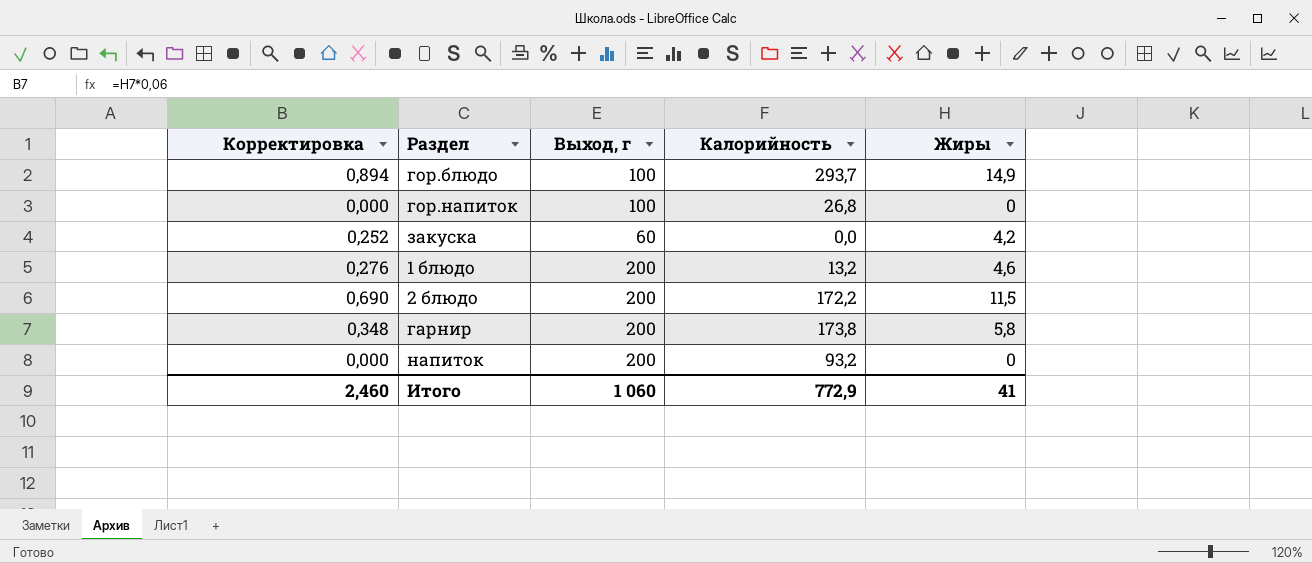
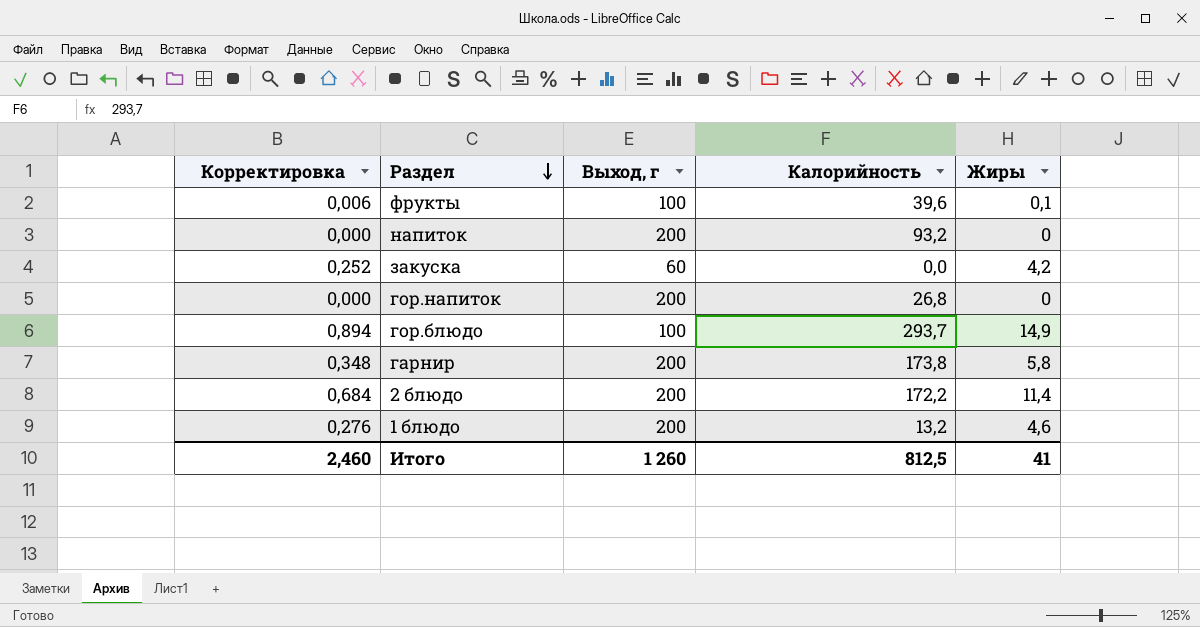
row order: none -> Раздел descending
row фрукты: none -> 0,006 | 100 | 39,6 | 0,1
гор.напиток | Выход, г: 100 -> 200
2 блюдо | Корректировка: 0,690 -> 0,684
2 блюдо | Жиры: 11,5 -> 11,4
Итого | Выход, г: 1 060 -> 1 260
Итого | Калорийность: 772,9 -> 812,5

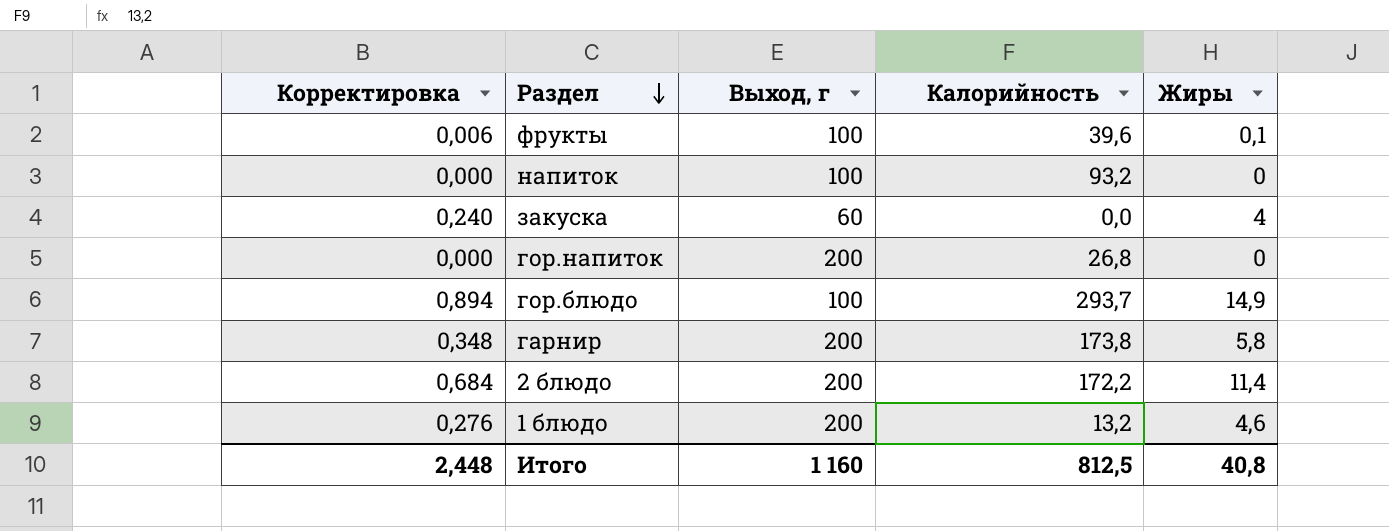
напиток | Выход, г: 200 -> 100
закуска | Корректировка: 0,252 -> 0,240
закуска | Жиры: 4,2 -> 4
Итого | Корректировка: 2,460 -> 2,448
Итого | Выход, г: 1 260 -> 1 160
Итого | Жиры: 41 -> 40,8

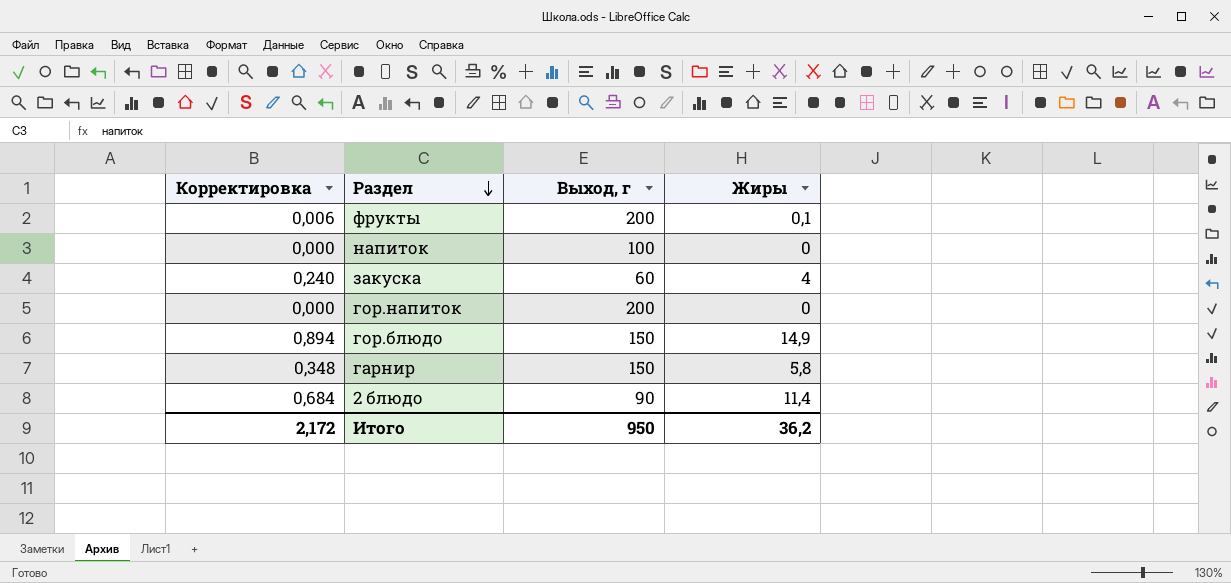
column Калорийность | position: 4 -> none
row 1 блюдо: 0,276 | 200 | 13,2 | 4,6 -> none
фрукты | Выход, г: 100 -> 200
гор.блюдо | Выход, г: 100 -> 150
гарнир | Выход, г: 200 -> 150
2 блюдо | Выход, г: 200 -> 90
Итого | Корректировка: 2,448 -> 2,172
Итого | Выход, г: 1 160 -> 950
Итого | Жиры: 40,8 -> 36,2

